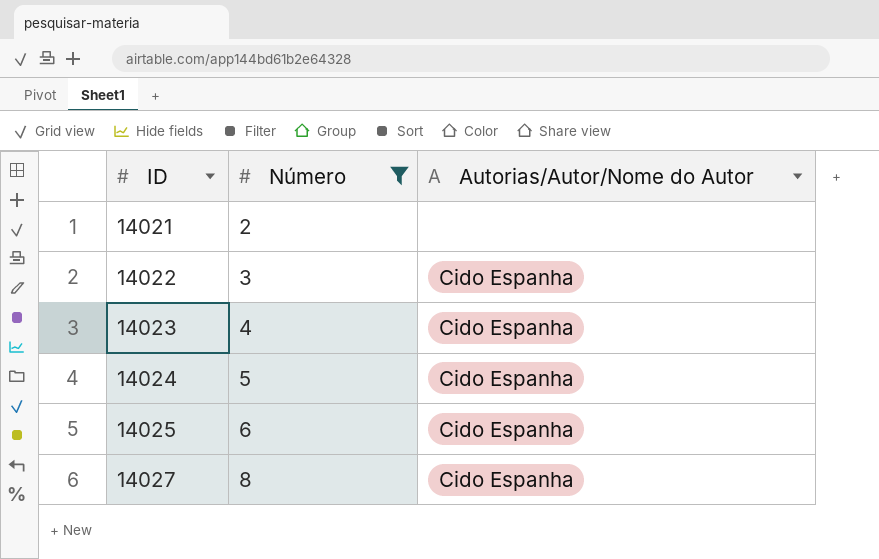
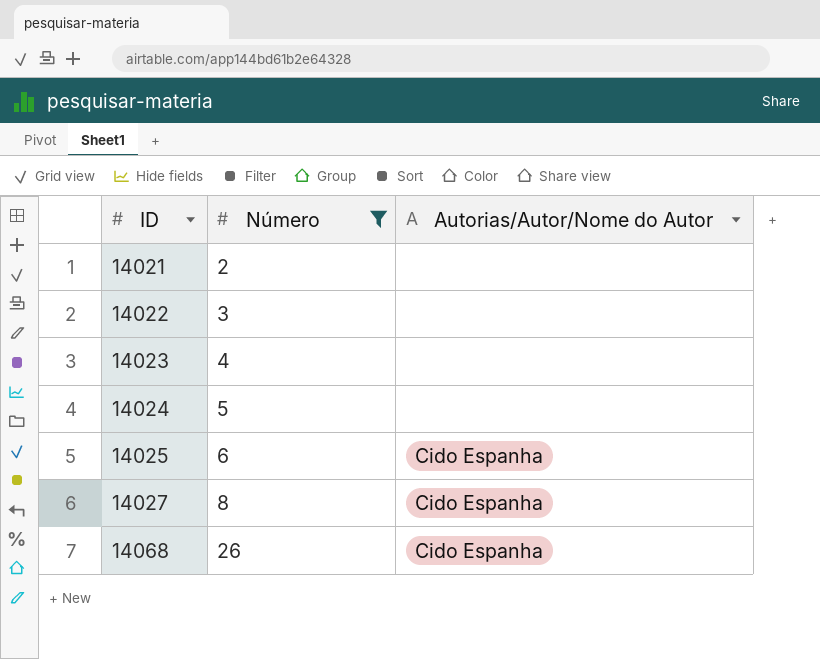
14022 | Autorias/Autor/Nome do Autor: Cido Espanha -> none
14023 | Autorias/Autor/Nome do Autor: Cido Espanha -> none
14024 | Autorias/Autor/Nome do Autor: Cido Espanha -> none
row 14068: none -> 26 | Cido Espanha

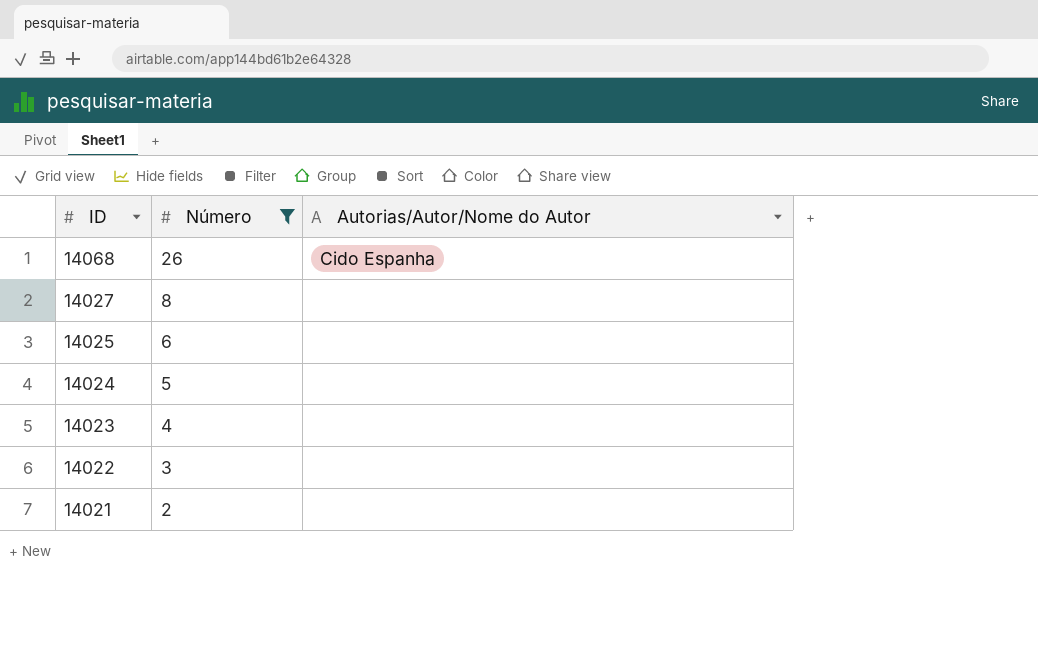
row order: ID ascending -> ID descending
14027 | Autorias/Autor/Nome do Autor: Cido Espanha -> none
14025 | Autorias/Autor/Nome do Autor: Cido Espanha -> none

